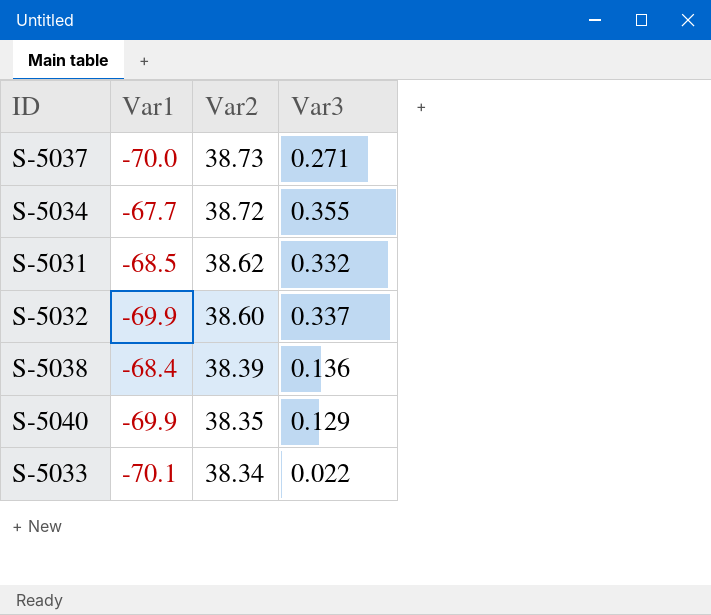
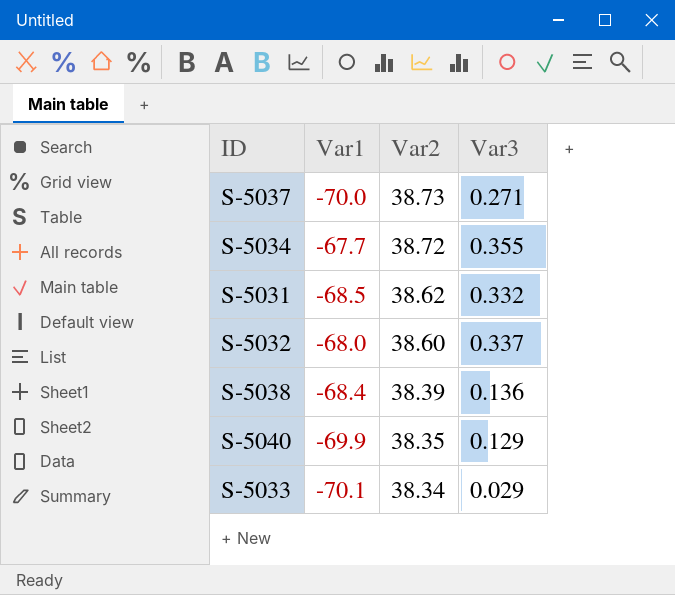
S-5032 | Var1: -69.9 -> -68.0
S-5033 | Var3: 0.022 -> 0.029

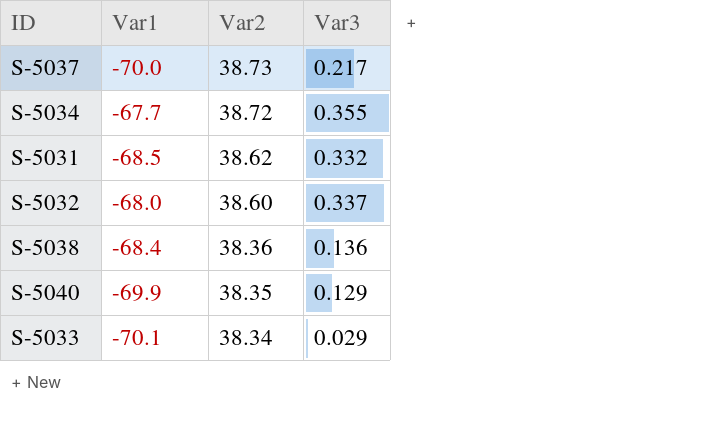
S-5037 | Var3: 0.271 -> 0.217
S-5038 | Var2: 38.39 -> 38.36

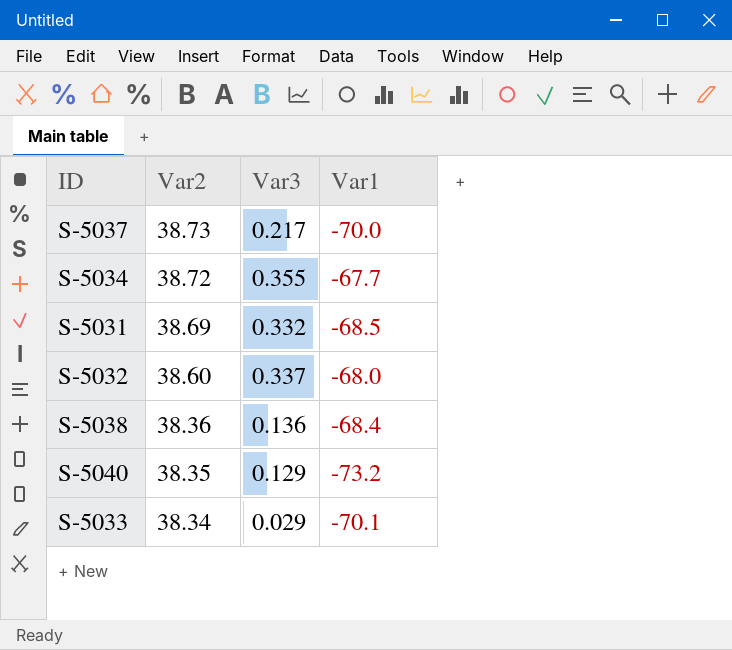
column Var1 | position: 2 -> 4
S-5031 | Var2: 38.62 -> 38.69
S-5040 | Var1: -69.9 -> -73.2

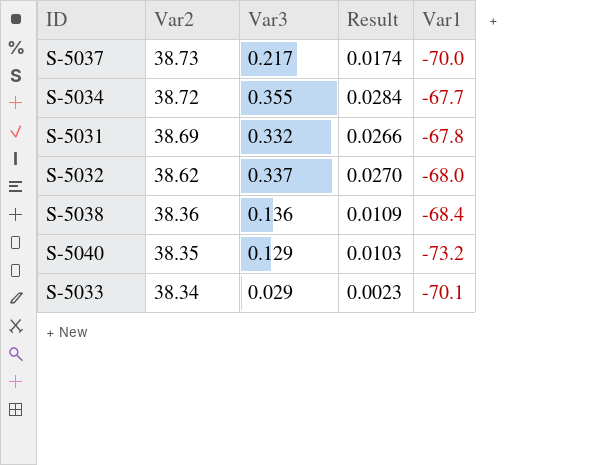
column Result | formula: none -> [Var3] * 0.08
S-5031 | Var1: -68.5 -> -67.8
S-5032 | Var2: 38.60 -> 38.62

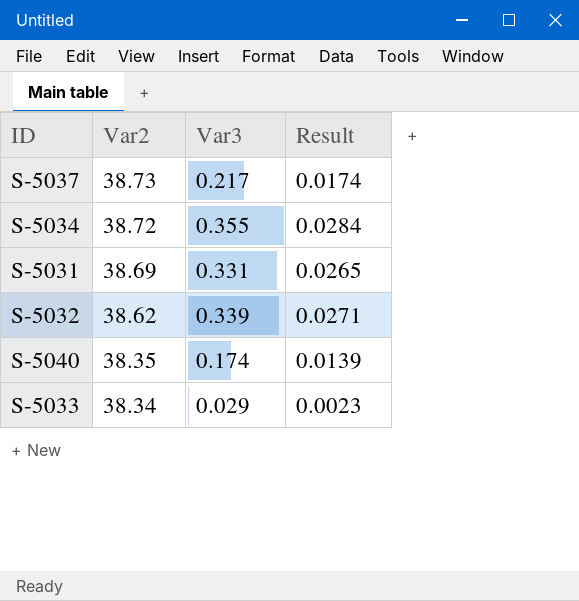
column Var1 | position: 5 -> none
row S-5038: 38.36 | 0.136 | 0.0109 | -68.4 -> none
S-5031 | Var3: 0.332 -> 0.331
S-5031 | Result: 0.0266 -> 0.0265
S-5032 | Var3: 0.337 -> 0.339
S-5032 | Result: 0.0270 -> 0.0271
S-5040 | Var3: 0.129 -> 0.174
S-5040 | Result: 0.0103 -> 0.0139

